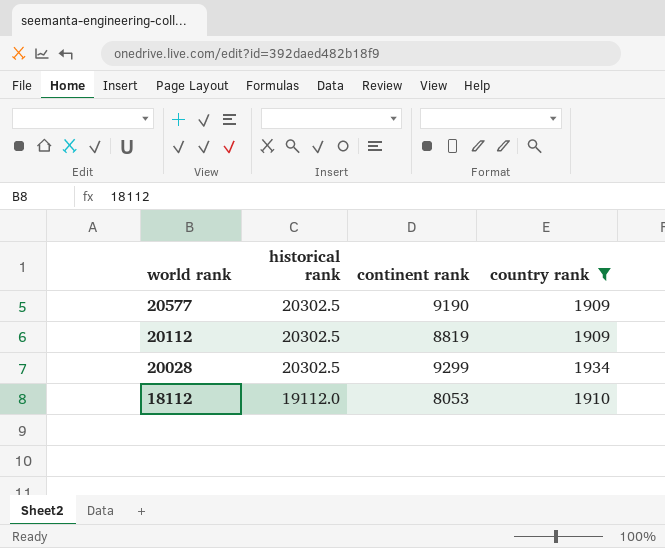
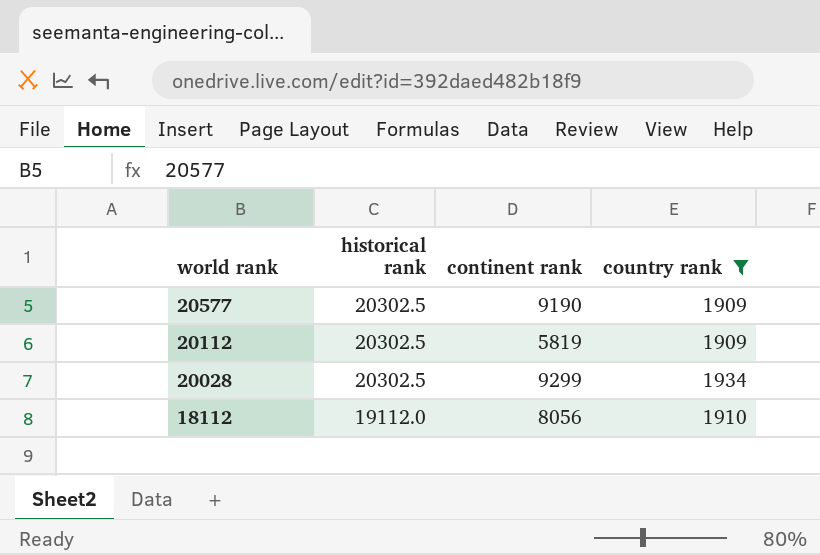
20112 | continent rank: 8819 -> 5819
18112 | continent rank: 8053 -> 8056

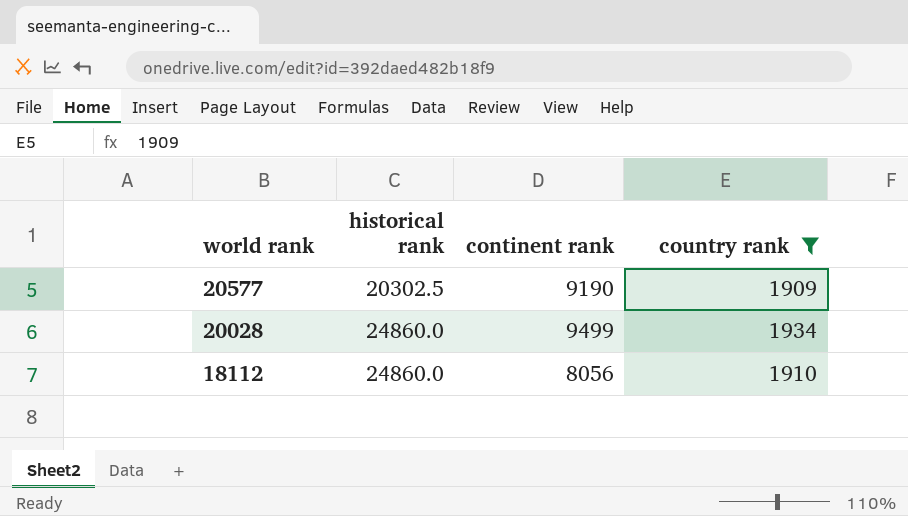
row 20112: 20302.5 | 5819 | 1909 -> none
20028 | historical rank: 20302.5 -> 24860.0
20028 | continent rank: 9299 -> 9499
18112 | historical rank: 19112.0 -> 24860.0

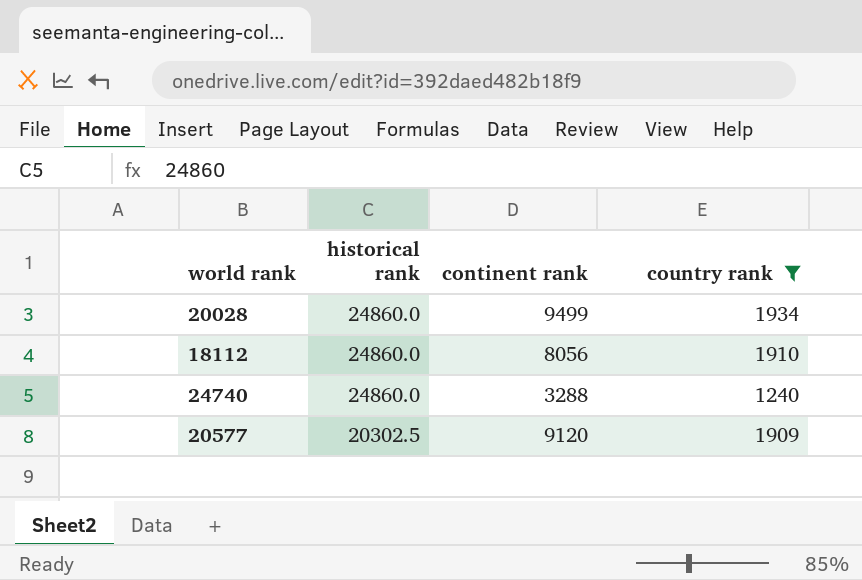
row order: world rank descending -> historical rank descending
row 24740: none -> 24860.0 | 3288 | 1240
20577 | continent rank: 9190 -> 9120

